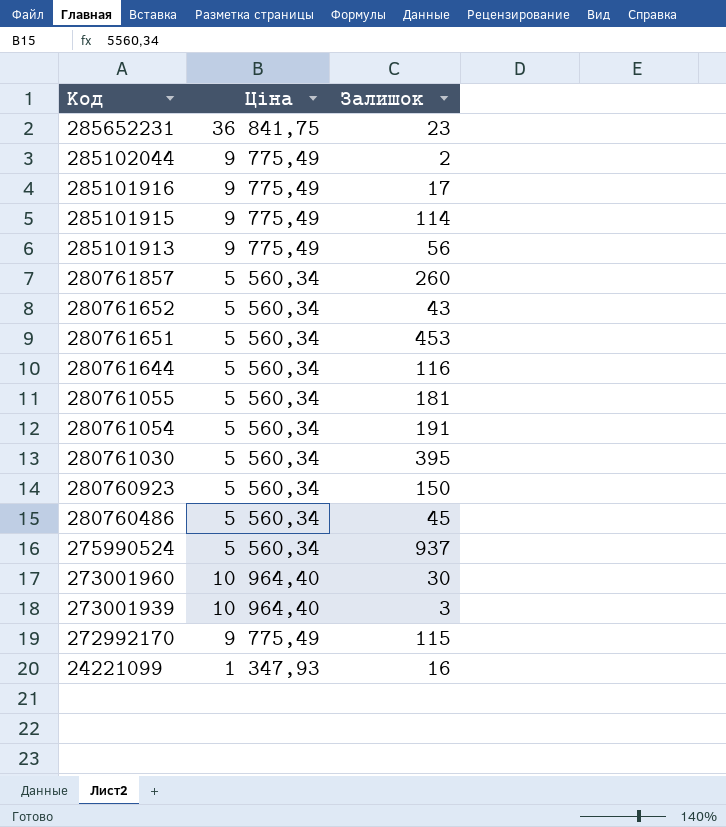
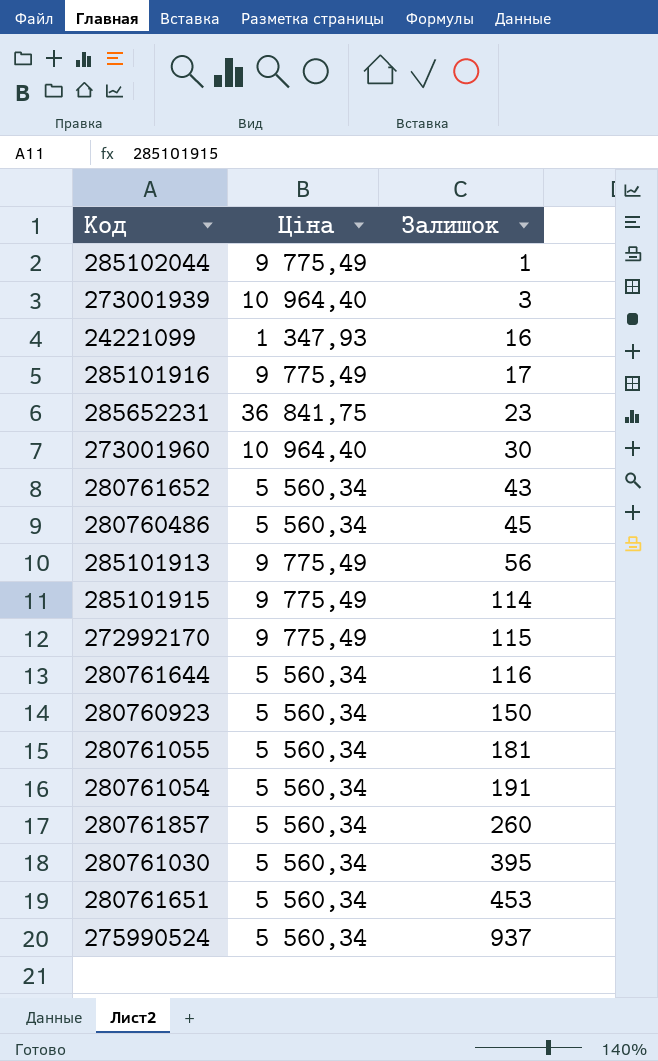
row order: Код descending -> Залишок ascending
285102044 | Залишок: 2 -> 1

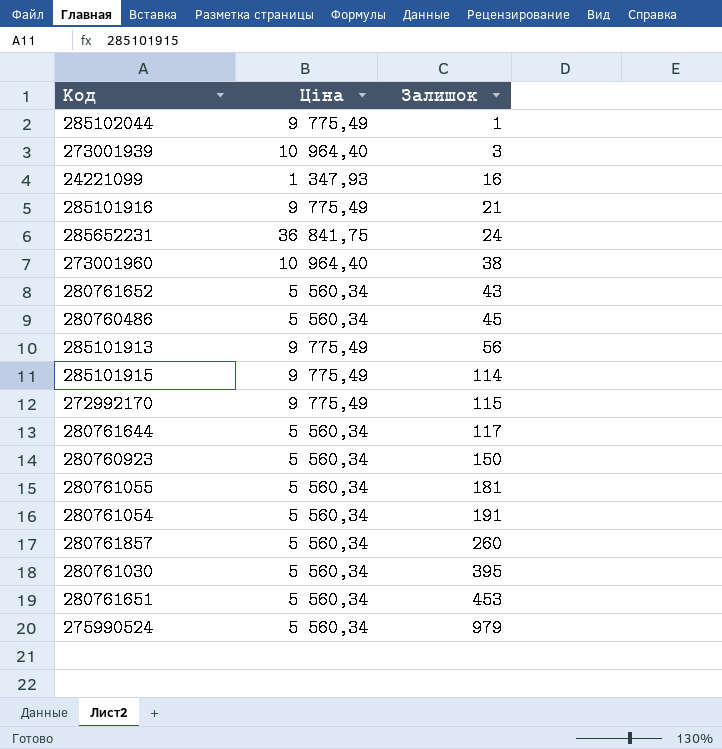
285101916 | Залишок: 17 -> 21
285652231 | Залишок: 23 -> 24
273001960 | Залишок: 30 -> 38
280761644 | Залишок: 116 -> 117
275990524 | Залишок: 937 -> 979

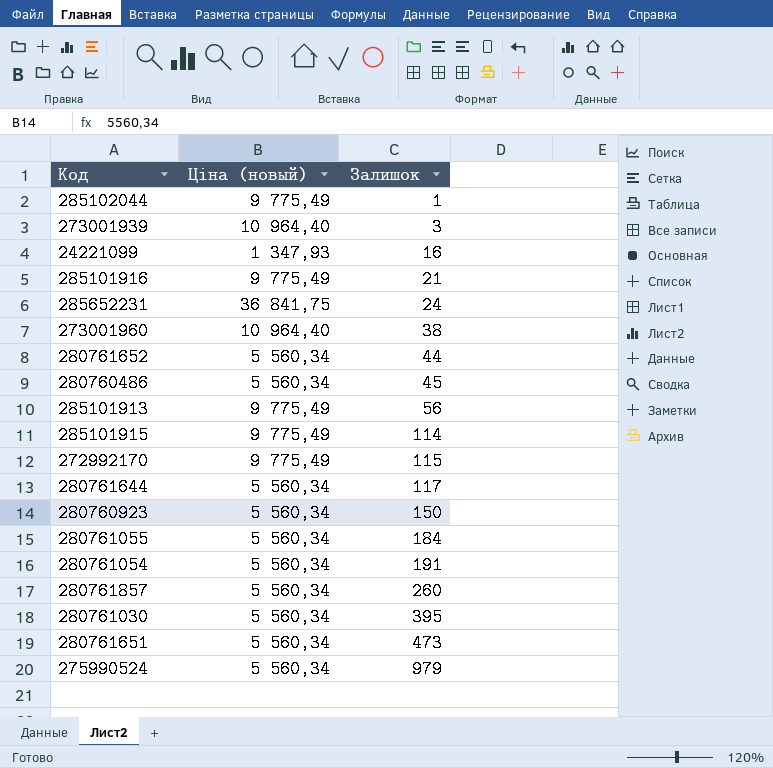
column name: Ціна -> Ціна (новый)
280761652 | Залишок: 43 -> 44
280761055 | Залишок: 181 -> 184
280761651 | Залишок: 453 -> 473

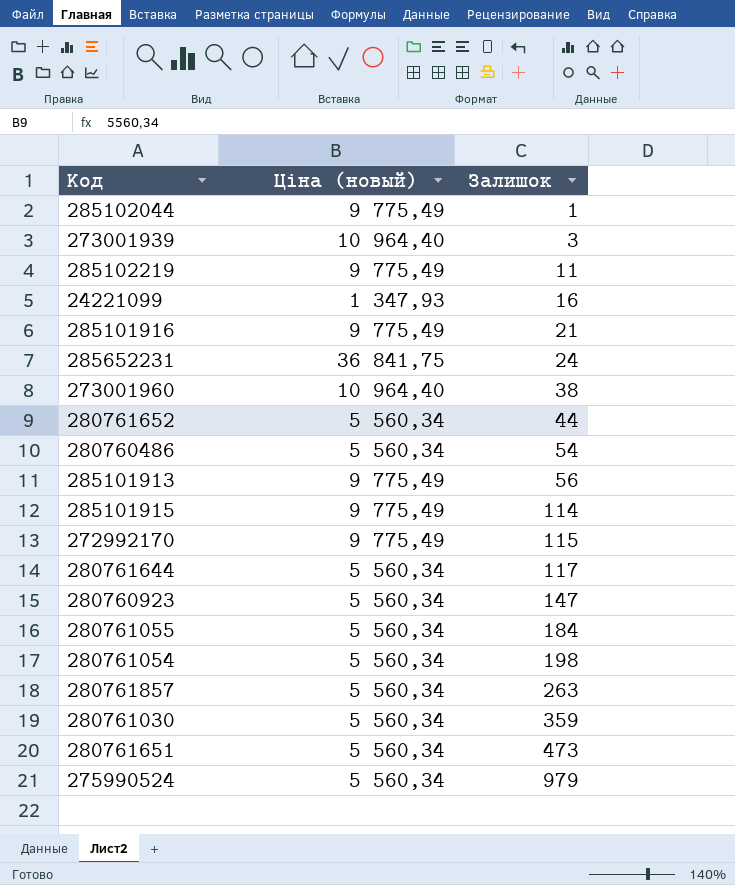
row 285102219: none -> 9 775,49 | 11
280760486 | Залишок: 45 -> 54
280760923 | Залишок: 150 -> 147
280761054 | Залишок: 191 -> 198
280761857 | Залишок: 260 -> 263
280761030 | Залишок: 395 -> 359

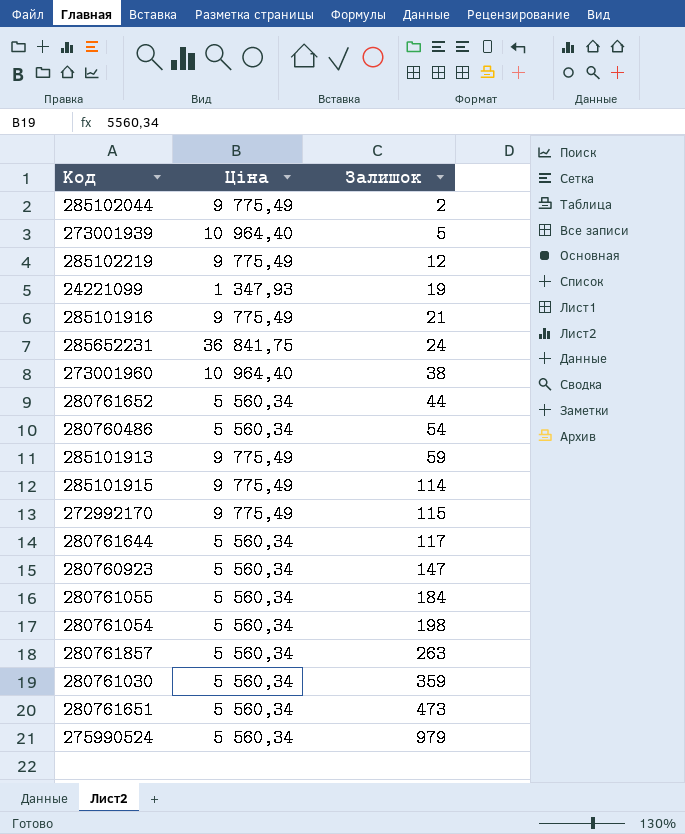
column name: Ціна (новый) -> Ціна
285102044 | Залишок: 1 -> 2
273001939 | Залишок: 3 -> 5
285102219 | Залишок: 11 -> 12
24221099 | Залишок: 16 -> 19
285101913 | Залишок: 56 -> 59

